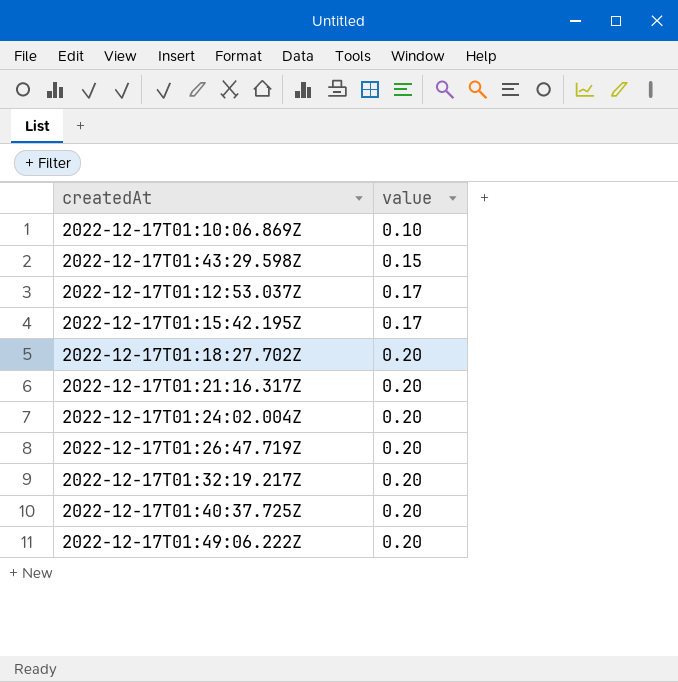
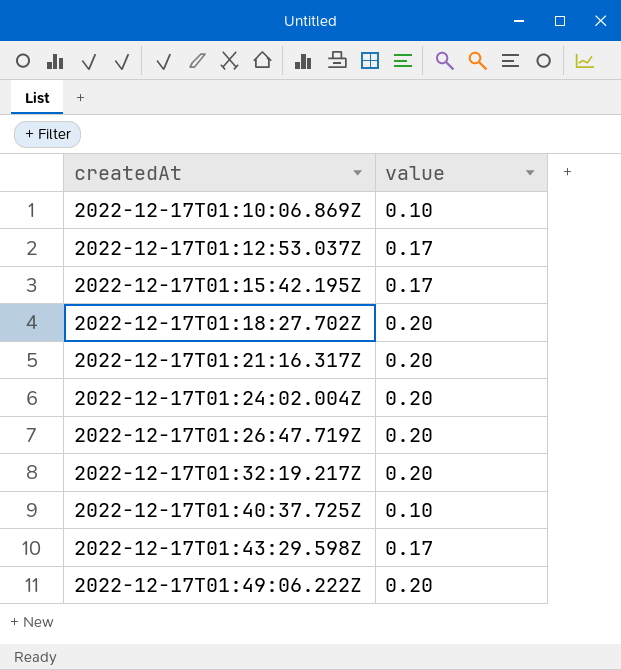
row order: value ascending -> createdAt ascending
2022-12-17T01:40:37.725Z | value: 0.20 -> 0.10
2022-12-17T01:43:29.598Z | value: 0.15 -> 0.17

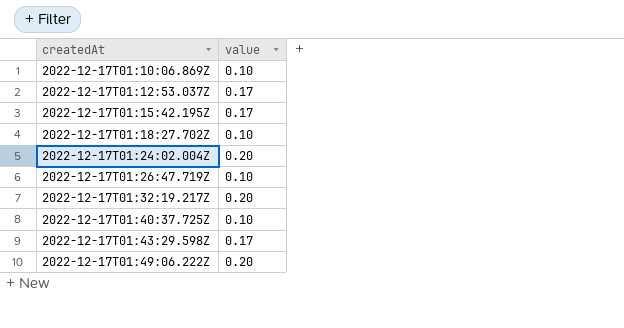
row 2022-12-17T01:21:16.317Z: 0.20 -> none
2022-12-17T01:18:27.702Z | value: 0.20 -> 0.10
2022-12-17T01:26:47.719Z | value: 0.20 -> 0.10

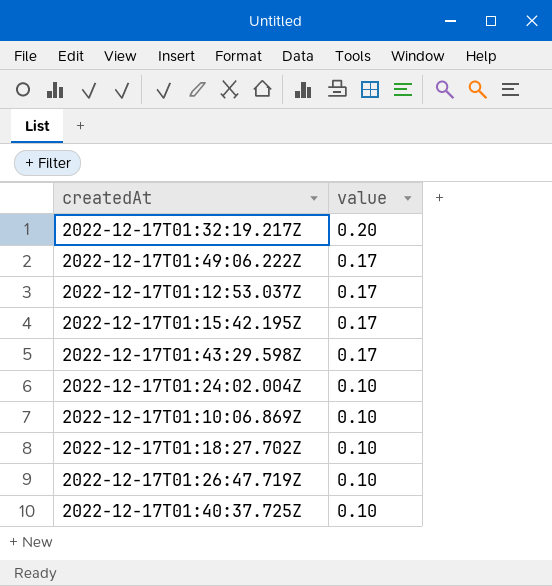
row order: createdAt ascending -> value descending
2022-12-17T01:49:06.222Z | value: 0.20 -> 0.17
2022-12-17T01:24:02.004Z | value: 0.20 -> 0.10

